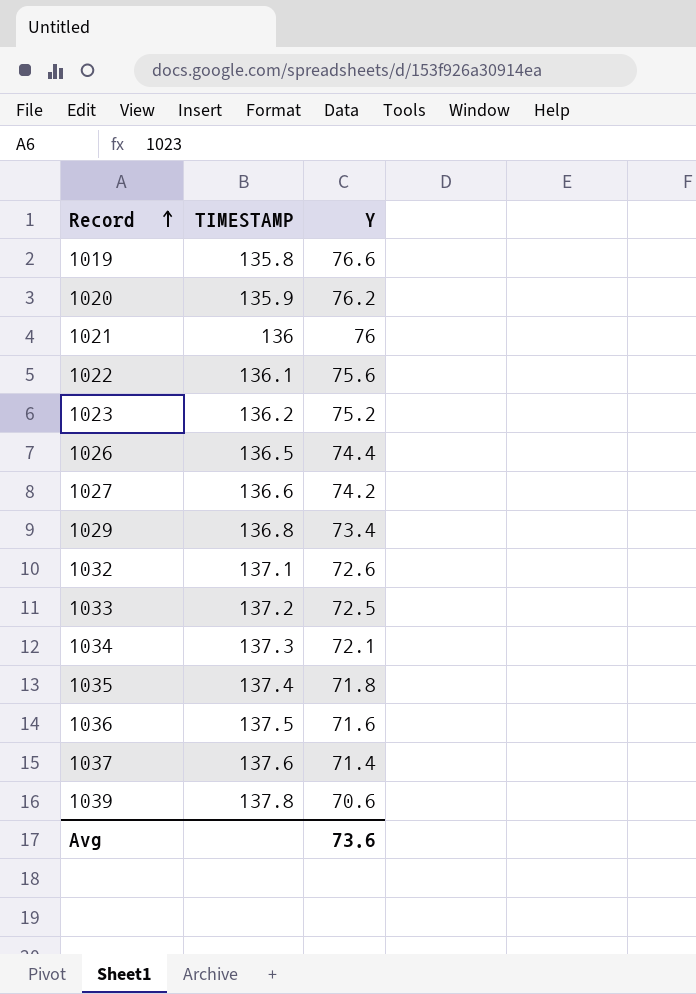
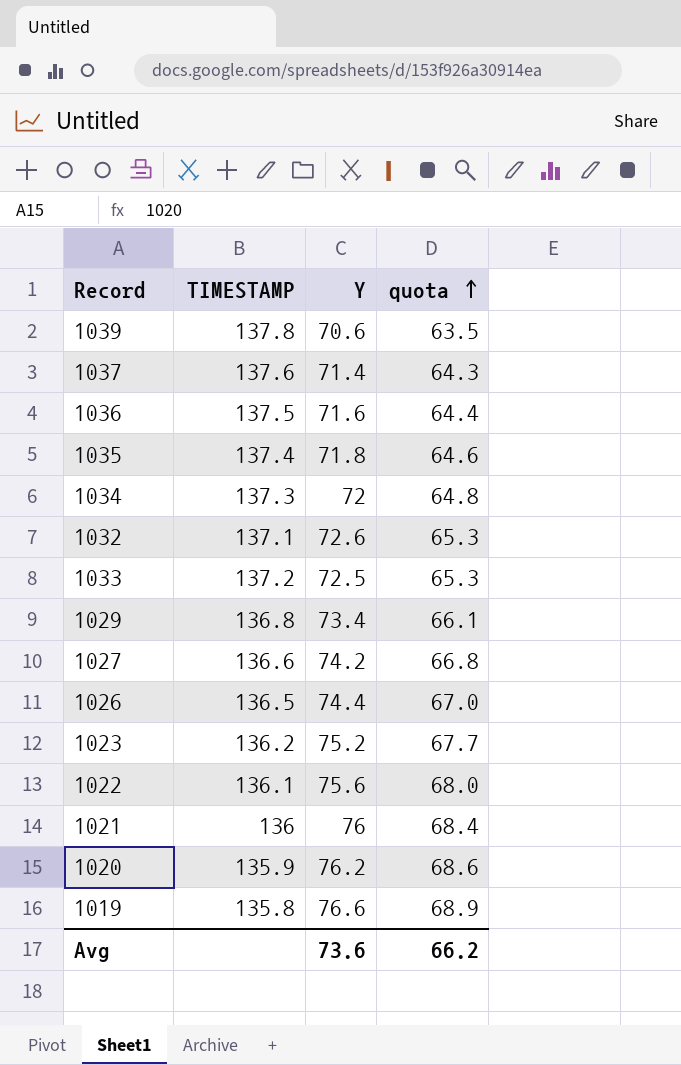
row order: Record ascending -> quota ascending
column quota | formula: none -> [Y] * 0.9
1034 | Y: 72.1 -> 72

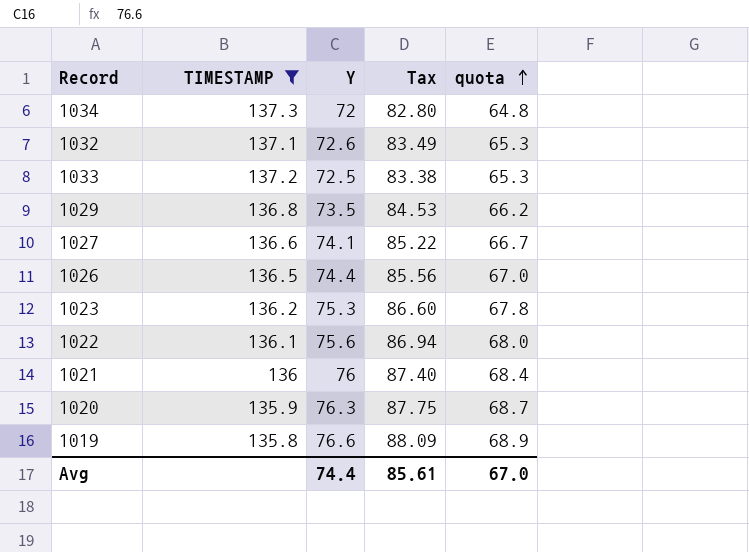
filter: none -> TIMESTAMP <= 137.3
column Tax | formula: none -> [Y] * 1.15
1029 | Y: 73.4 -> 73.5
1029 | quota: 66.1 -> 66.2
1027 | Y: 74.2 -> 74.1
1027 | quota: 66.8 -> 66.7
1023 | Y: 75.2 -> 75.3
1023 | quota: 67.7 -> 67.8
1020 | Y: 76.2 -> 76.3
1020 | quota: 68.6 -> 68.7
Avg | Y: 73.6 -> 74.4
Avg | quota: 66.2 -> 67.0

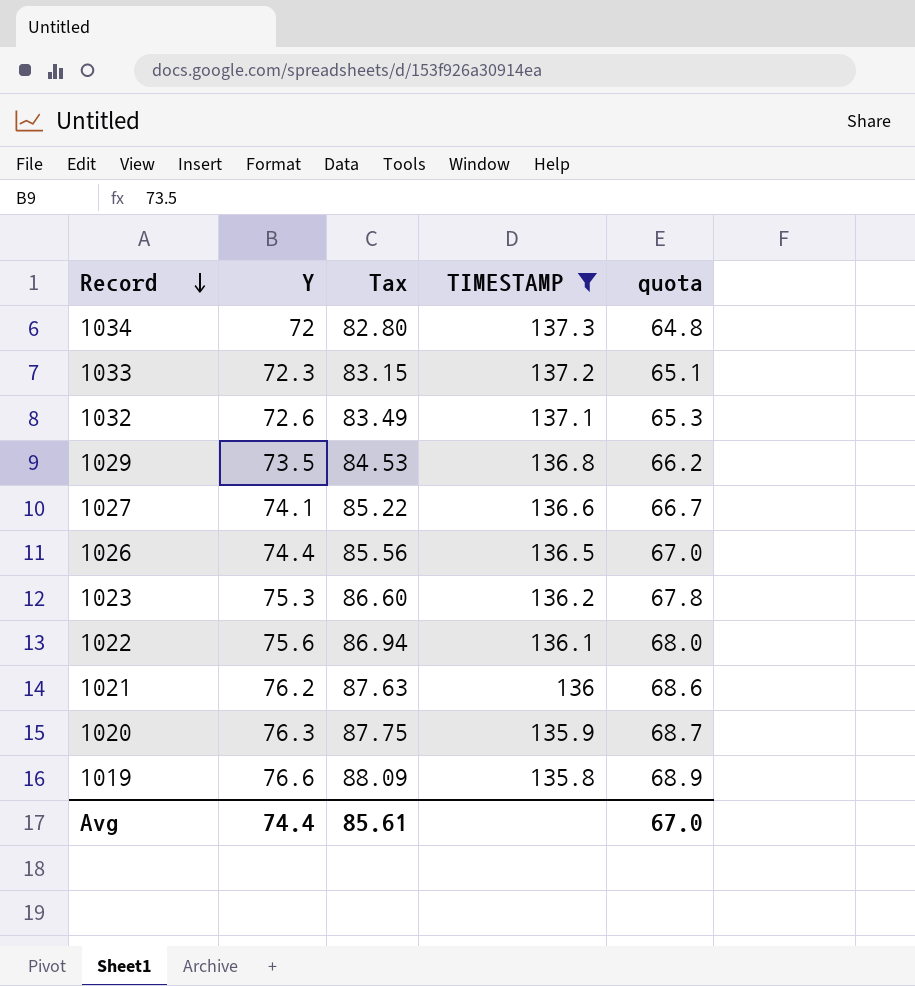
row order: quota ascending -> Record descending
column TIMESTAMP | position: 2 -> 4
1033 | Y: 72.5 -> 72.3
1033 | Tax: 83.38 -> 83.15
1033 | quota: 65.3 -> 65.1
1021 | Y: 76 -> 76.2
1021 | Tax: 87.40 -> 87.63
1021 | quota: 68.4 -> 68.6

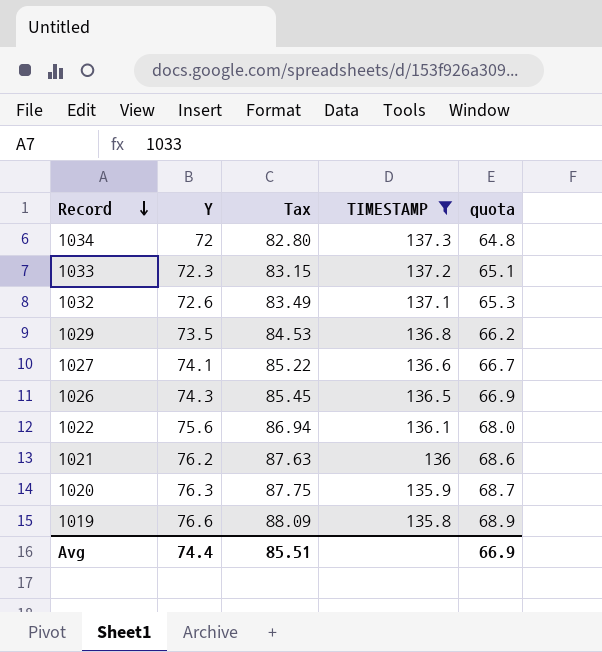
row 1023: 75.3 | 86.60 | 136.2 | 67.8 -> none
1026 | Y: 74.4 -> 74.3
1026 | Tax: 85.56 -> 85.45
1026 | quota: 67.0 -> 66.9
Avg | Tax: 85.61 -> 85.51
Avg | quota: 67.0 -> 66.9

